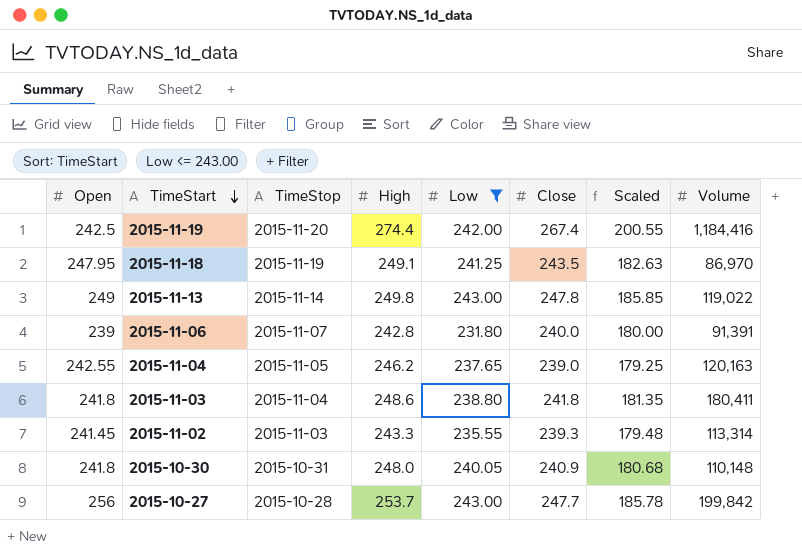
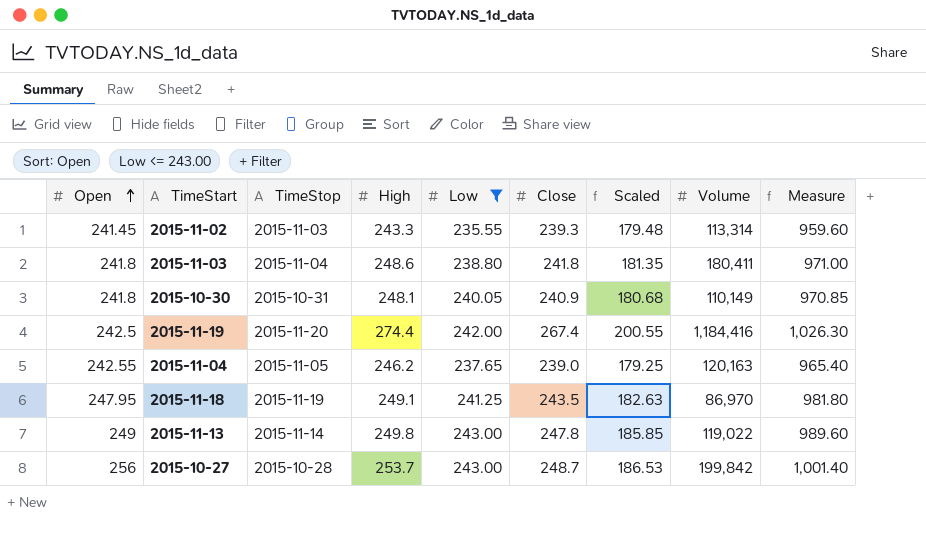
row order: TimeStart descending -> Open ascending
column Measure | formula: none -> [Open] + [High] + [Low] + [Close]
row 2015-11-06: 239 | 2015-11-07 | 242.8 | 231.80 | 240.0 | 180.00 | 91,391 -> none
2015-10-30 | High: 248.0 -> 248.1
2015-10-30 | Volume: 110,148 -> 110,149
2015-10-27 | Close: 247.7 -> 248.7
2015-10-27 | Scaled: 185.78 -> 186.53

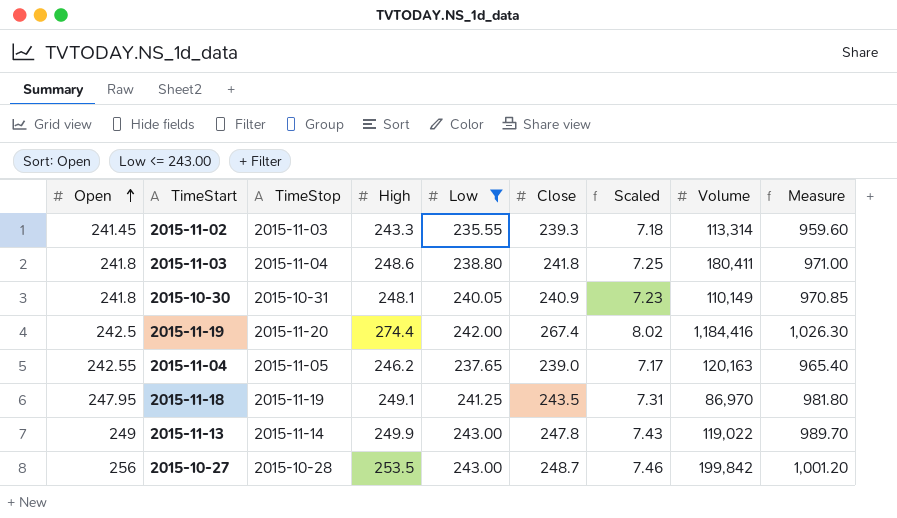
column Scaled | formula: [Close] * 0.75 -> [Close] * 0.03
2015-11-13 | High: 249.8 -> 249.9
2015-11-13 | Measure: 989.60 -> 989.70
2015-10-27 | High: 253.7 -> 253.5
2015-10-27 | Measure: 1,001.40 -> 1,001.20

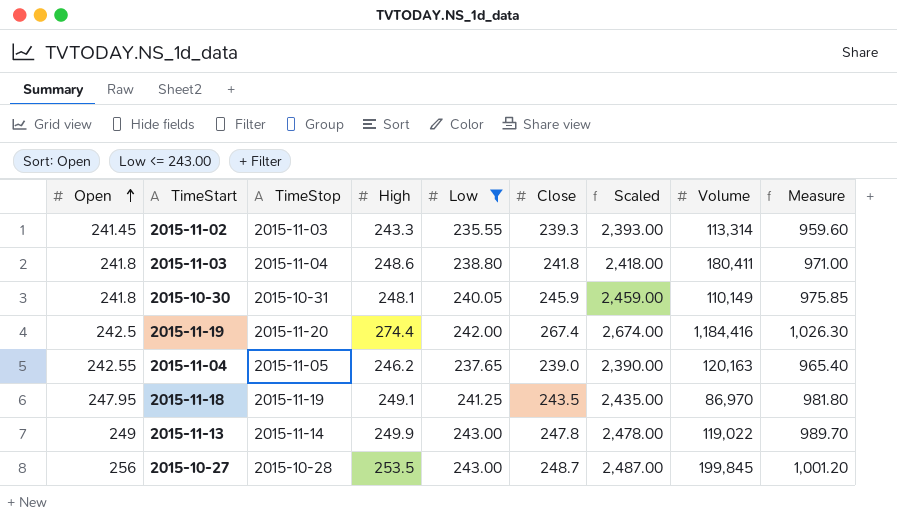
column Scaled | formula: [Close] * 0.03 -> [Close] * 10
2015-10-30 | Close: 240.9 -> 245.9
2015-10-30 | Measure: 970.85 -> 975.85
2015-10-27 | Volume: 199,842 -> 199,845

